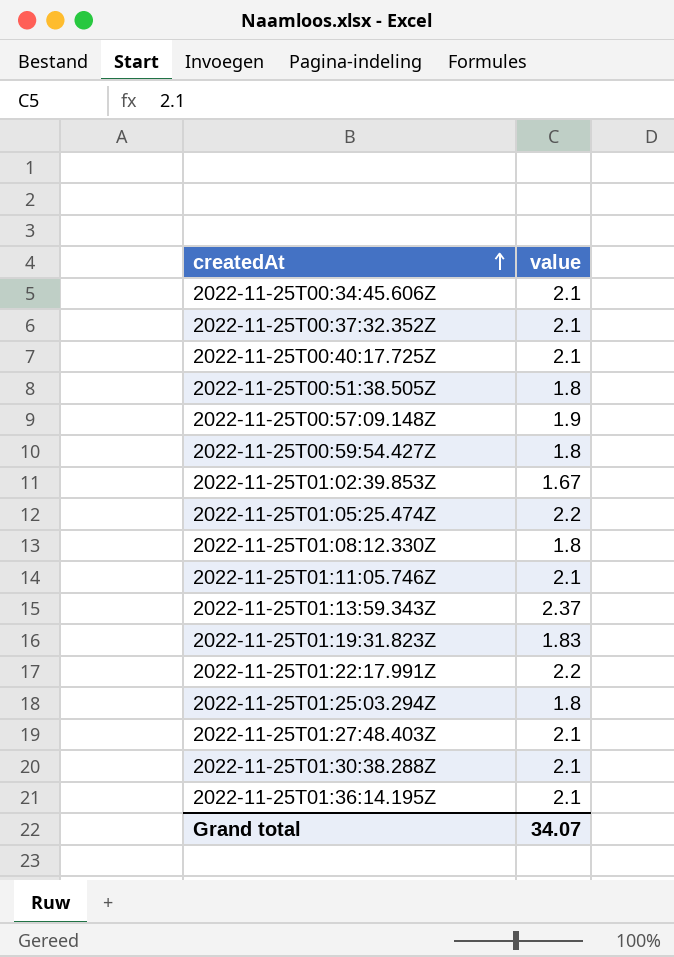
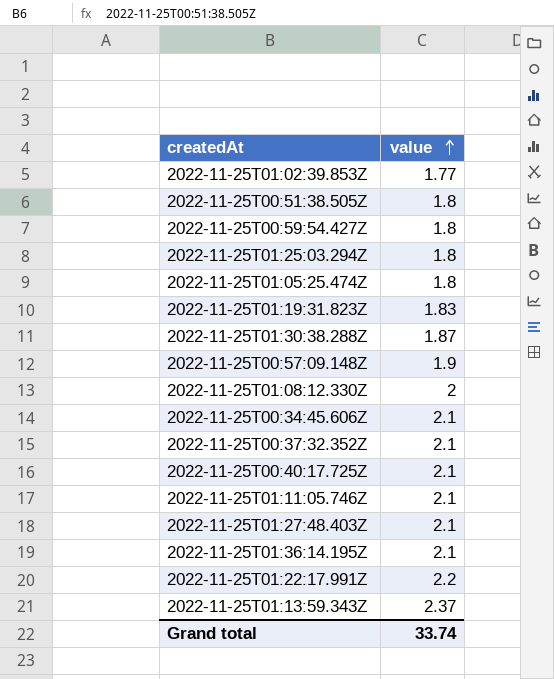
row order: createdAt ascending -> value ascending
2022-11-25T01:02:39.853Z | value: 1.67 -> 1.77
2022-11-25T01:05:25.474Z | value: 2.2 -> 1.8
2022-11-25T01:30:38.288Z | value: 2.1 -> 1.87
2022-11-25T01:08:12.330Z | value: 1.8 -> 2
Grand total | value: 34.07 -> 33.74

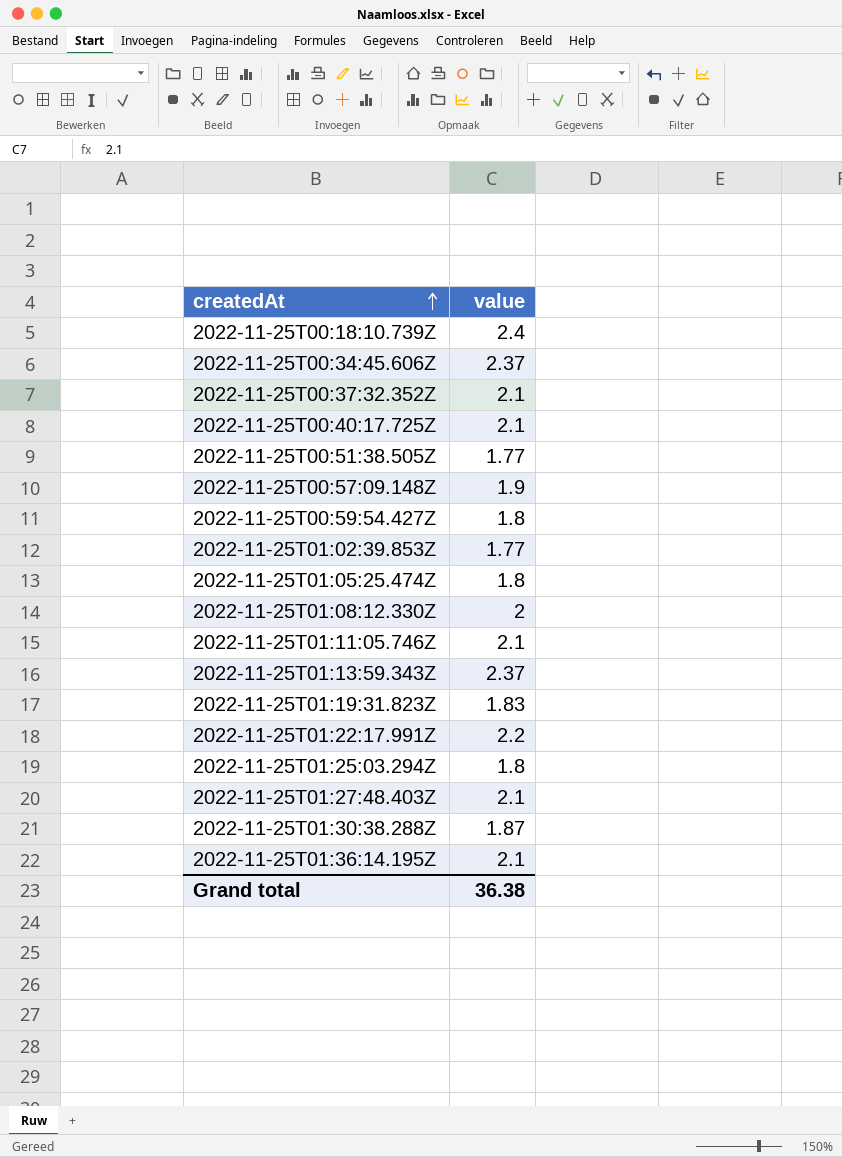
row order: value ascending -> createdAt ascending
row 2022-11-25T00:18:10.739Z: none -> 2.4
2022-11-25T00:34:45.606Z | value: 2.1 -> 2.37
2022-11-25T00:51:38.505Z | value: 1.8 -> 1.77
Grand total | value: 33.74 -> 36.38

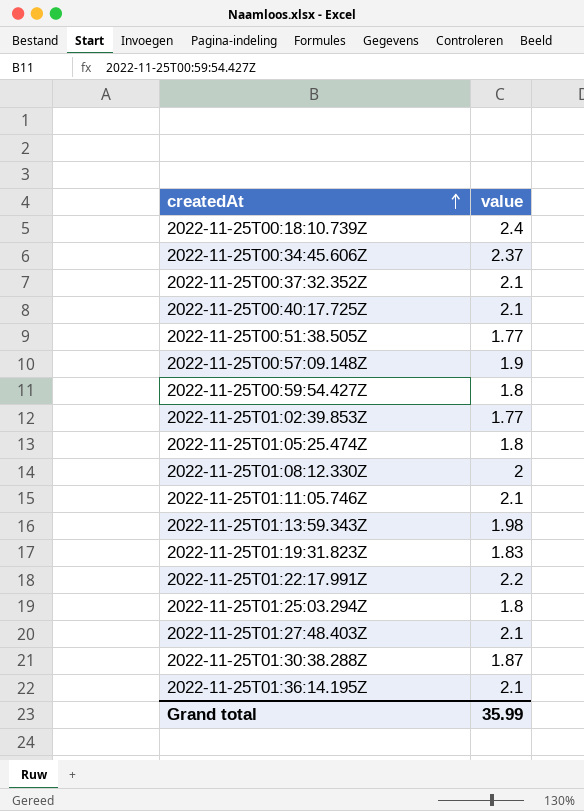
2022-11-25T01:13:59.343Z | value: 2.37 -> 1.98
Grand total | value: 36.38 -> 35.99

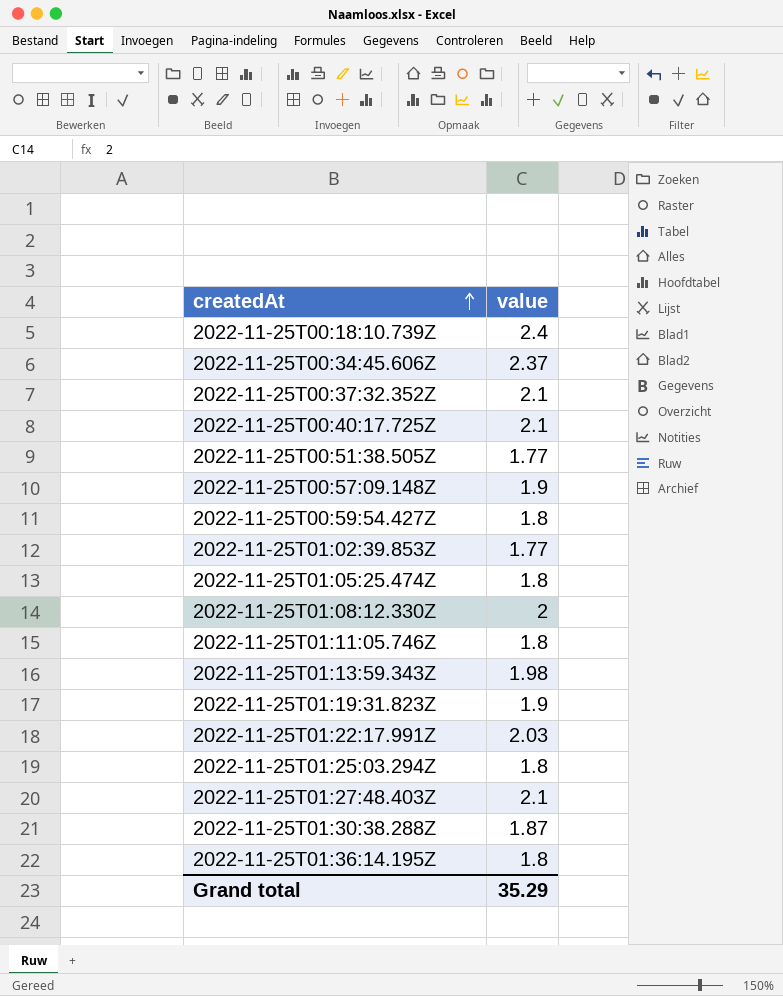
2022-11-25T01:11:05.746Z | value: 2.1 -> 1.8
2022-11-25T01:19:31.823Z | value: 1.83 -> 1.9
2022-11-25T01:22:17.991Z | value: 2.2 -> 2.03
2022-11-25T01:36:14.195Z | value: 2.1 -> 1.8
Grand total | value: 35.99 -> 35.29

